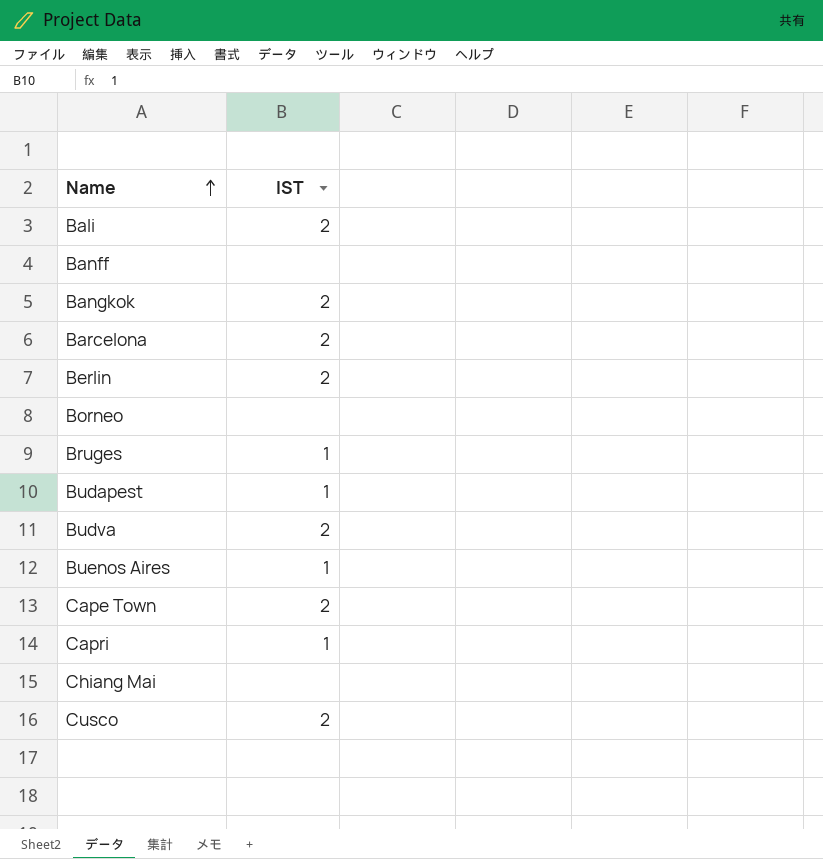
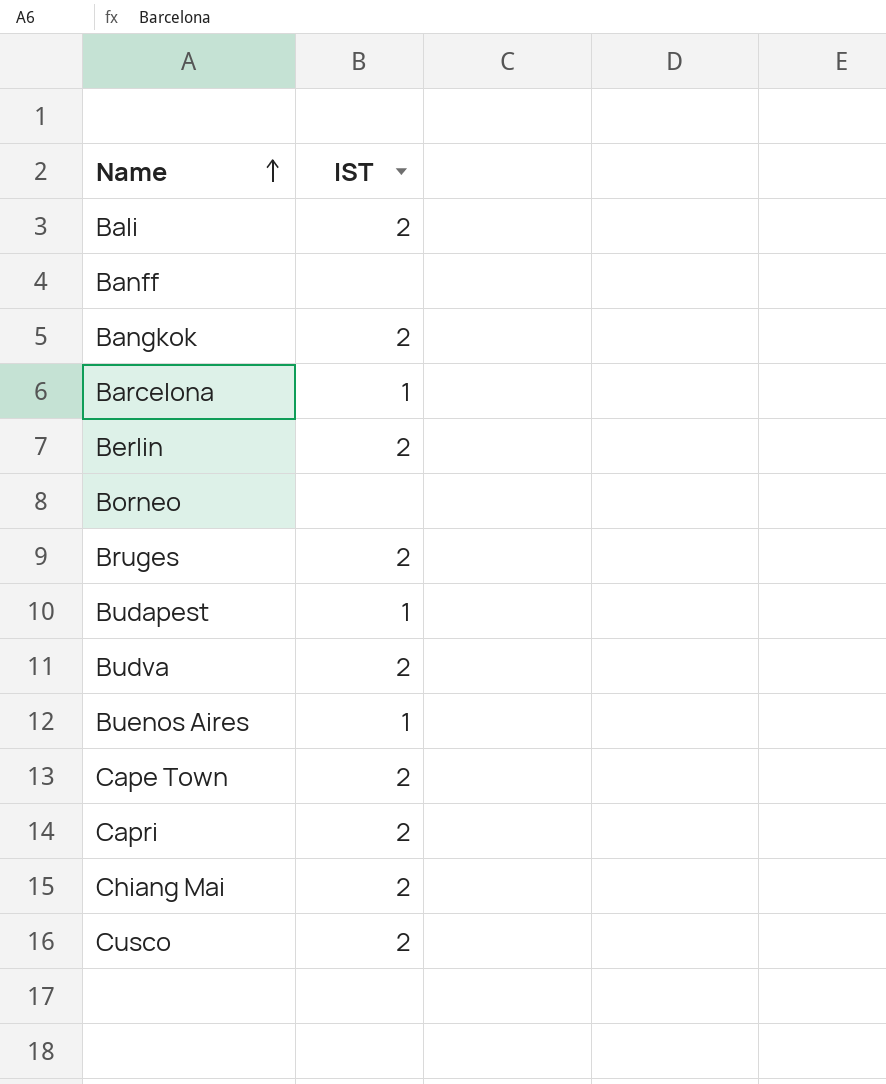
Barcelona | IST: 2 -> 1
Bruges | IST: 1 -> 2
Capri | IST: 1 -> 2
Chiang Mai | IST: none -> 2

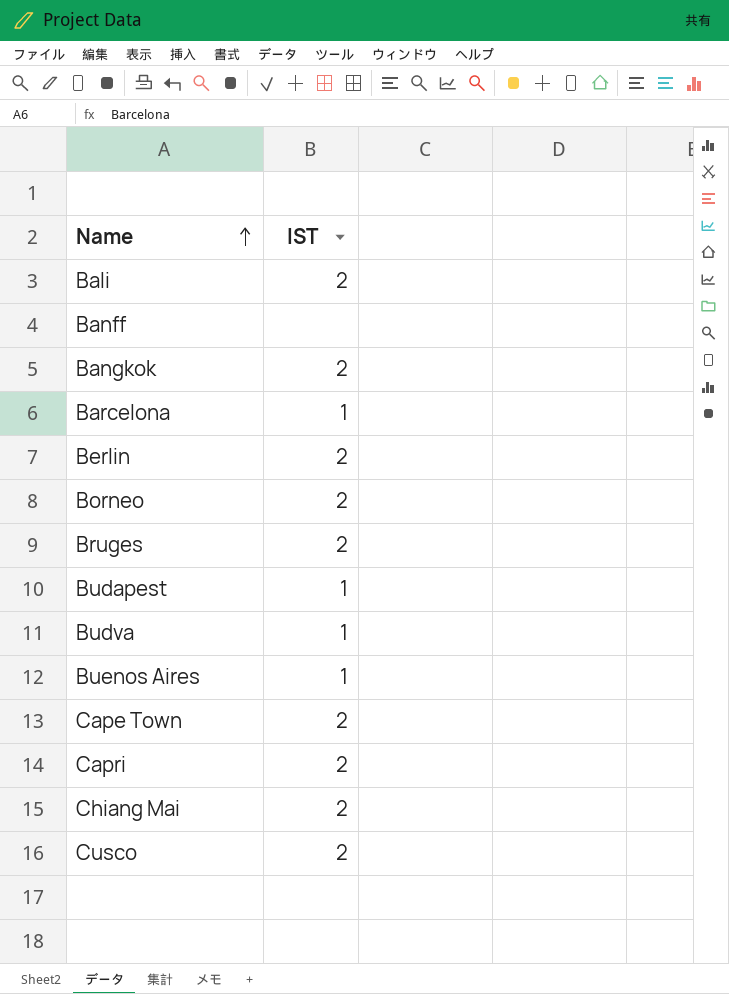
Borneo | IST: none -> 2
Budva | IST: 2 -> 1

